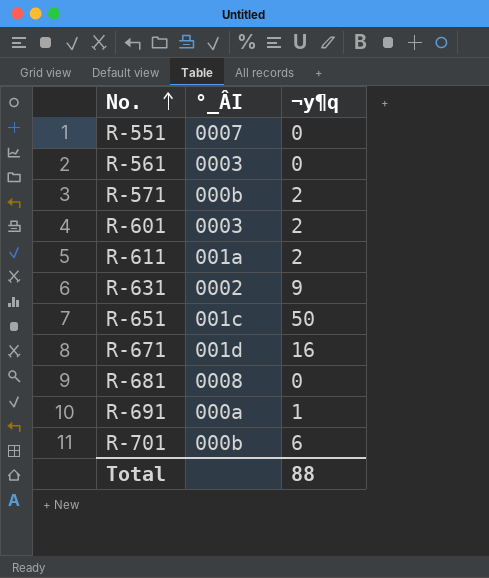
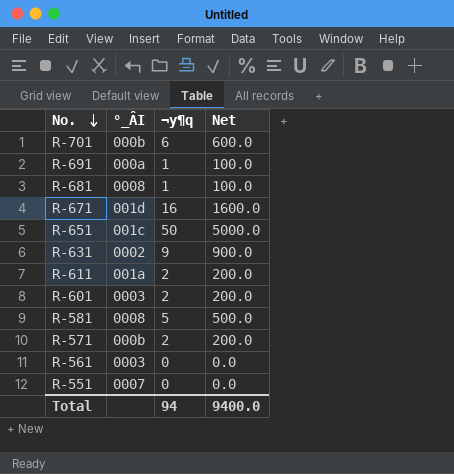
row order: No. ascending -> No. descending
column Net | formula: none -> [¬y¶q] * 100
R-681 | ¬y¶q: 0 -> 1
row R-581: none -> 0008 | 5 | 500.0
Total | ¬y¶q: 88 -> 94

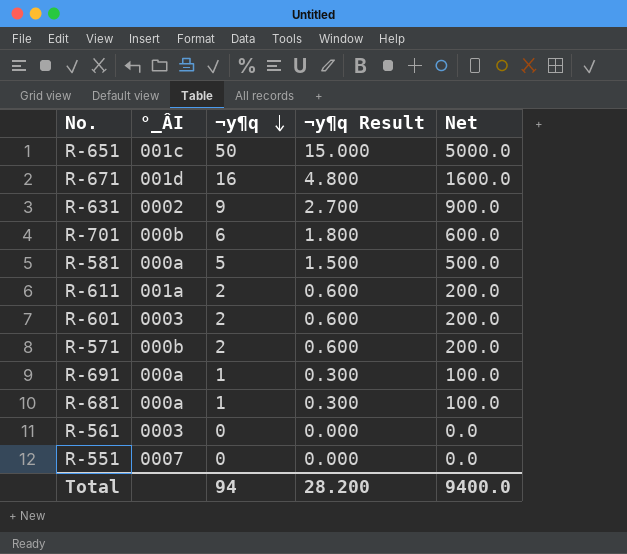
row order: No. descending -> ¬y¶q descending
column ¬y¶q Result | formula: none -> [¬y¶q] * 0.3
R-581 | °_ÂI: 0008 -> 000a
R-681 | °_ÂI: 0008 -> 000a

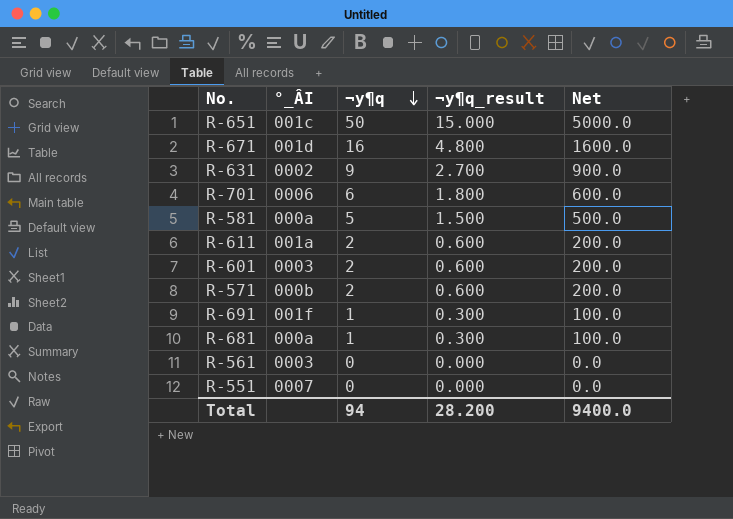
column name: ¬y¶q Result -> ¬y¶q_result
R-701 | °_ÂI: 000b -> 0006
R-691 | °_ÂI: 000a -> 001f

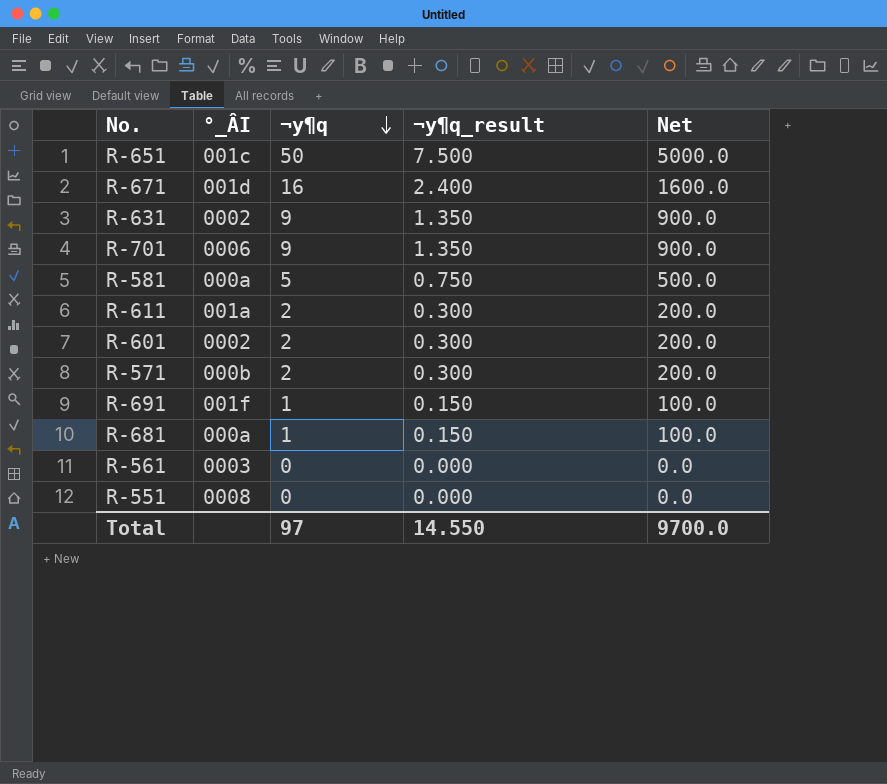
column ¬y¶q_result | formula: [¬y¶q] * 0.3 -> [¬y¶q] * 0.15
R-701 | ¬y¶q: 6 -> 9
R-701 | Net: 600.0 -> 900.0
R-601 | °_ÂI: 0003 -> 0002
R-551 | °_ÂI: 0007 -> 0008
Total | ¬y¶q: 94 -> 97
Total | ¬y¶q_result: 28.200 -> 14.550
Total | Net: 9400.0 -> 9700.0

